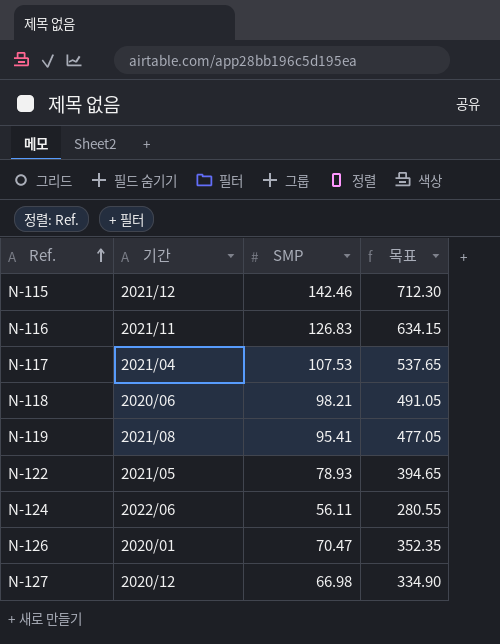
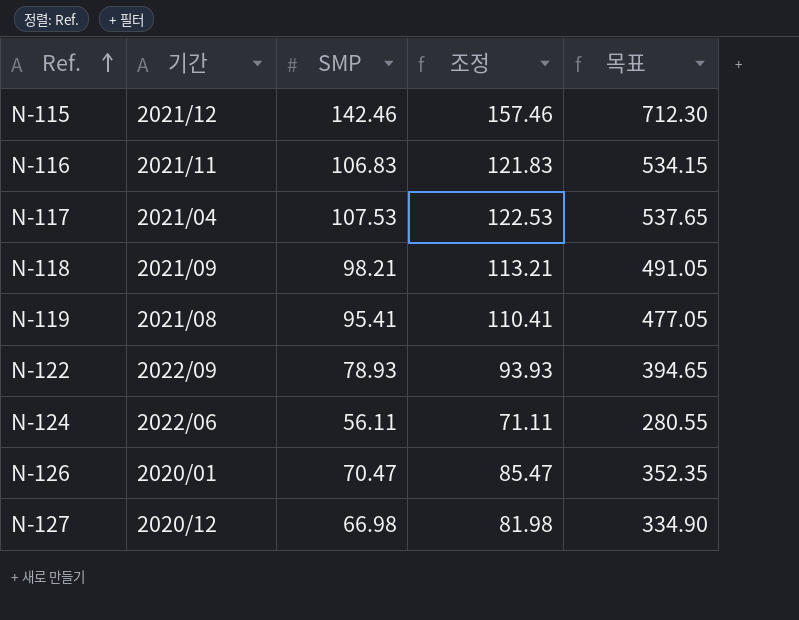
column 조정 | formula: none -> [SMP] + 15
N-116 | SMP: 126.83 -> 106.83
N-116 | 목표: 634.15 -> 534.15
N-118 | 기간: 2020/06 -> 2021/09
N-122 | 기간: 2021/05 -> 2022/09

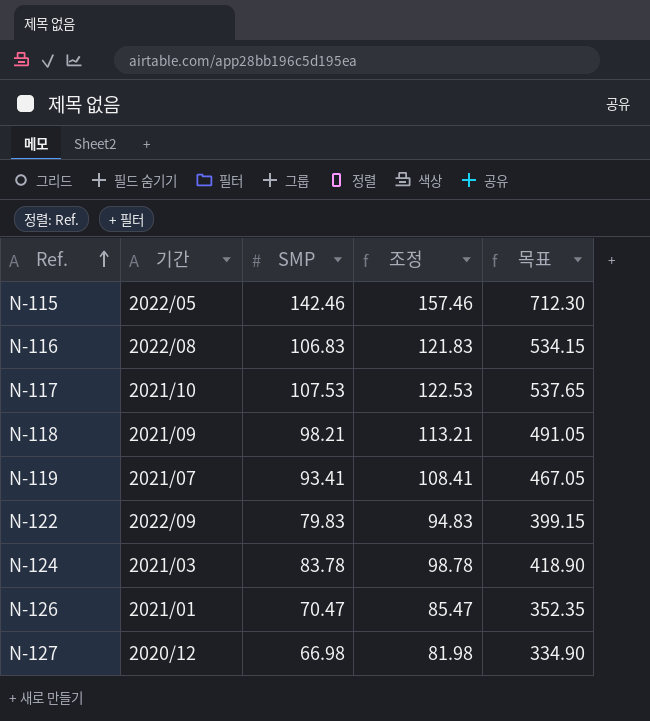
N-115 | 기간: 2021/12 -> 2022/05
N-116 | 기간: 2021/11 -> 2022/08
N-117 | 기간: 2021/04 -> 2021/10
N-119 | 기간: 2021/08 -> 2021/07
N-119 | SMP: 95.41 -> 93.41
N-119 | 조정: 110.41 -> 108.41
N-119 | 목표: 477.05 -> 467.05
N-122 | SMP: 78.93 -> 79.83
N-122 | 조정: 93.93 -> 94.83
N-122 | 목표: 394.65 -> 399.15
N-124 | 기간: 2022/06 -> 2021/03
N-124 | SMP: 56.11 -> 83.78
N-124 | 조정: 71.11 -> 98.78
N-124 | 목표: 280.55 -> 418.90
N-126 | 기간: 2020/01 -> 2021/01

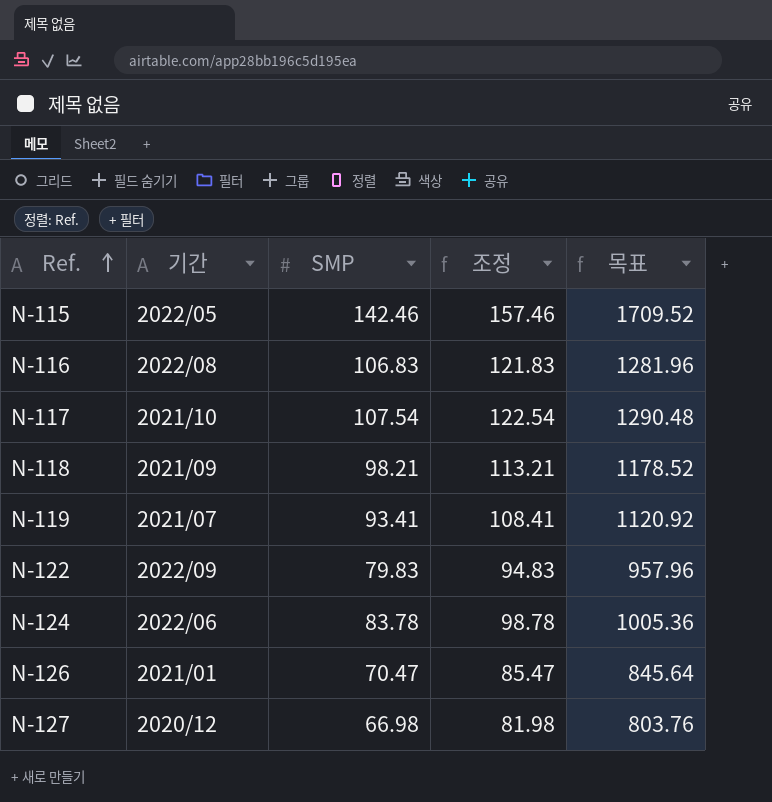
column 목표 | formula: [SMP] * 5 -> [SMP] * 12
N-117 | SMP: 107.53 -> 107.54
N-117 | 조정: 122.53 -> 122.54
N-124 | 기간: 2021/03 -> 2022/06

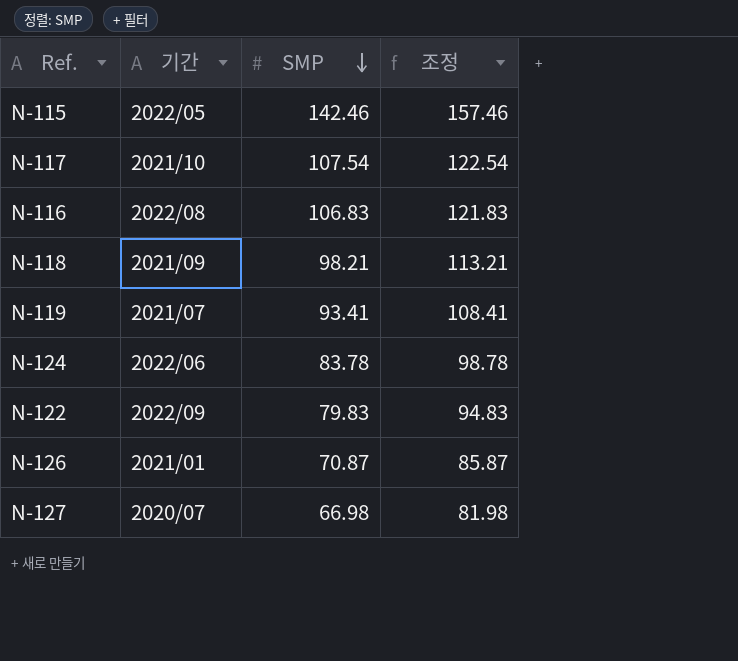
row order: Ref. ascending -> SMP descending
column 목표 | formula: [SMP] * 12 -> none
N-126 | SMP: 70.47 -> 70.87
N-126 | 조정: 85.47 -> 85.87
N-127 | 기간: 2020/12 -> 2020/07

